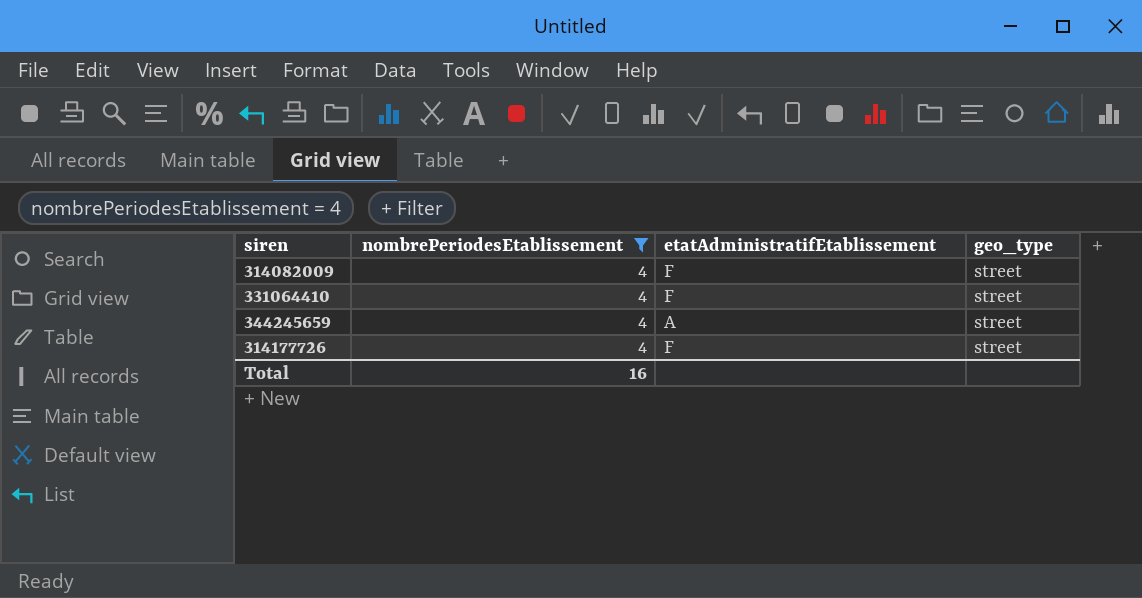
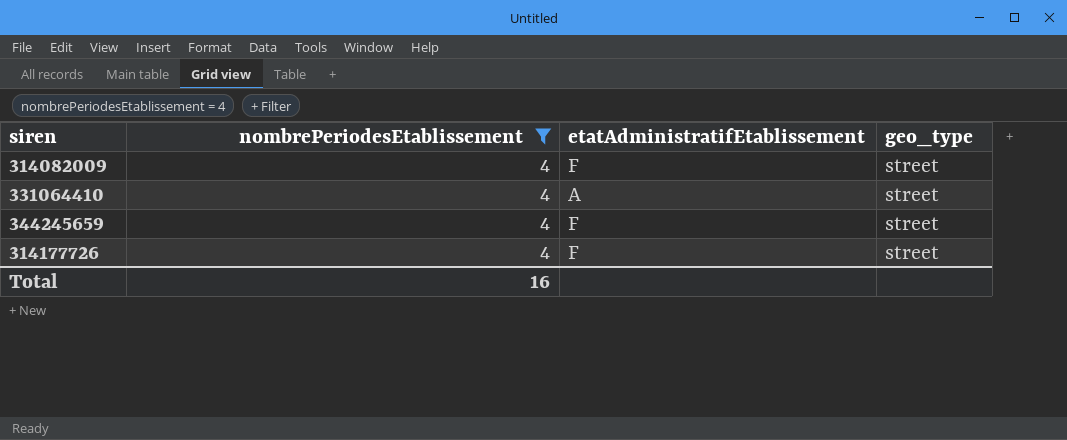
331064410 | etatAdministratifEtablissement: F -> A
344245659 | etatAdministratifEtablissement: A -> F

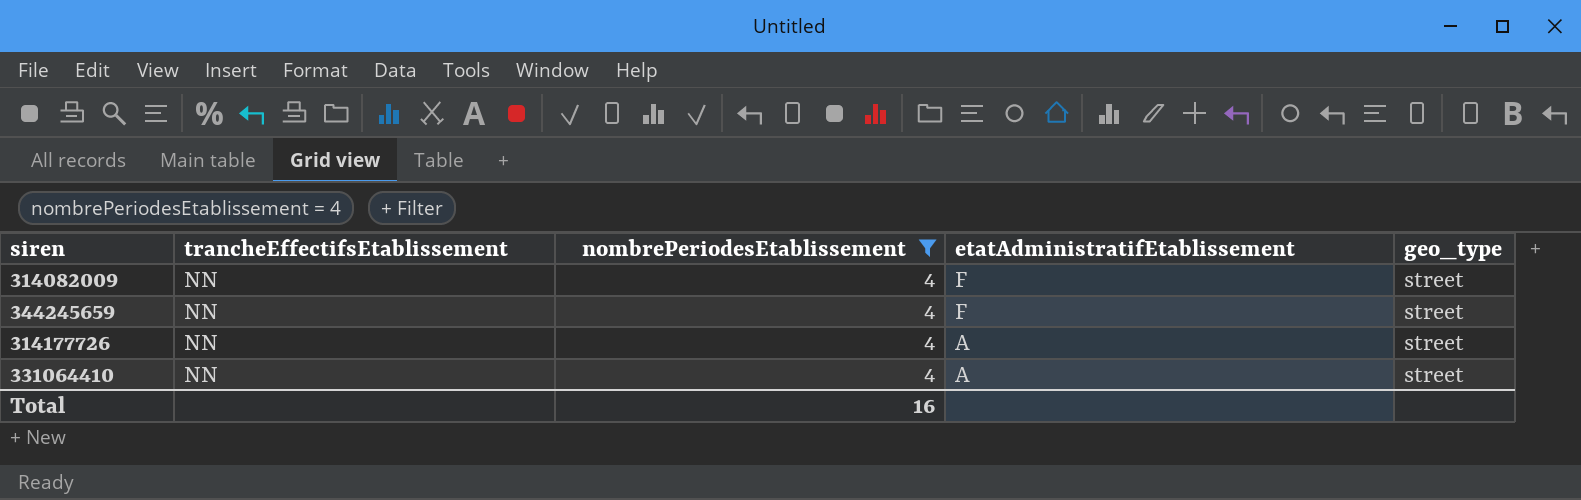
row order: none -> etatAdministratifEtablissement descending
column trancheEffectifsEtablissement | position: none -> 2
314177726 | etatAdministratifEtablissement: F -> A

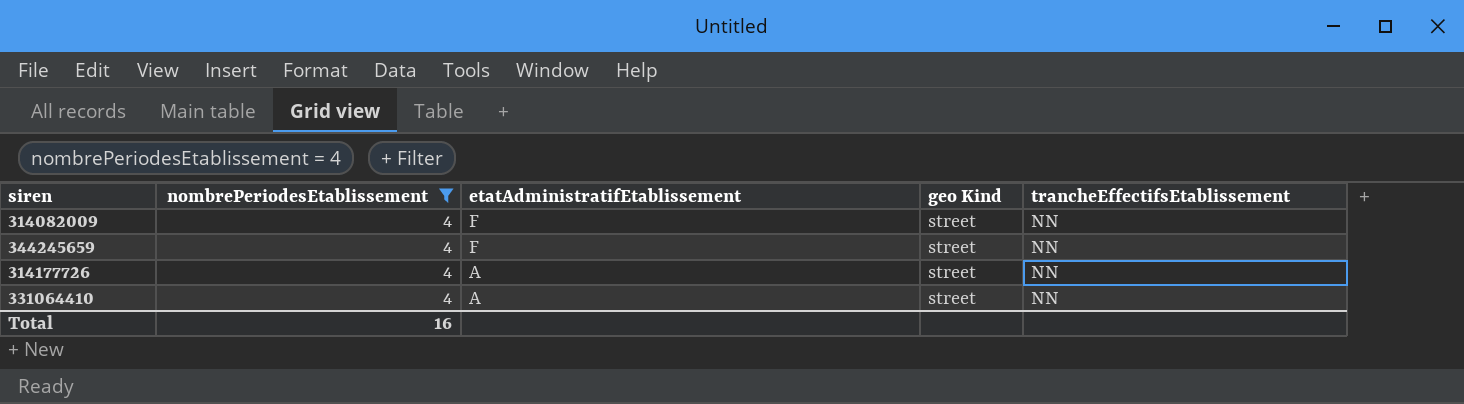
column name: geo_type -> geo Kind
column trancheEffectifsEtablissement | position: 2 -> 5

